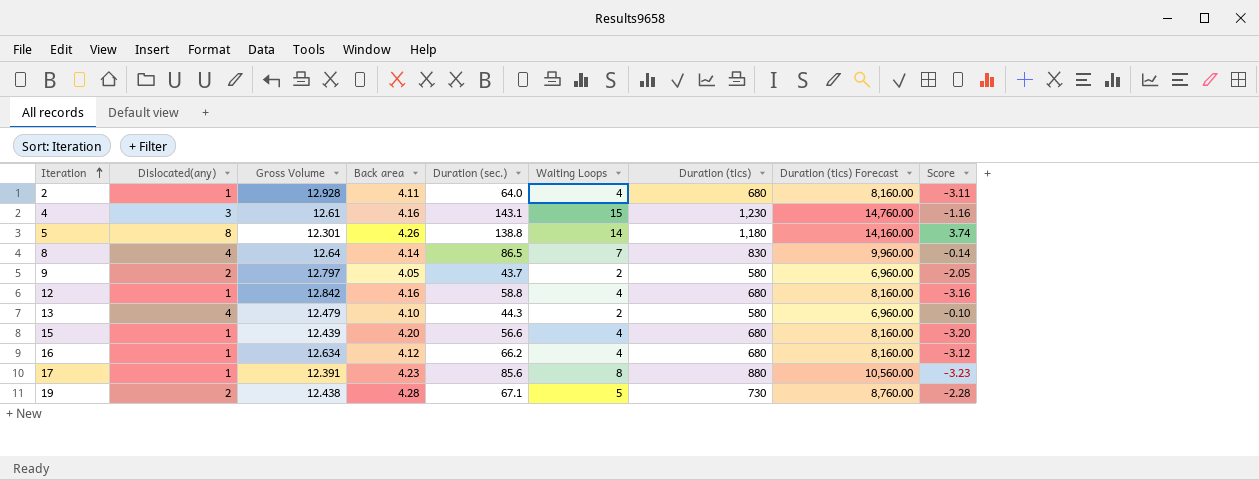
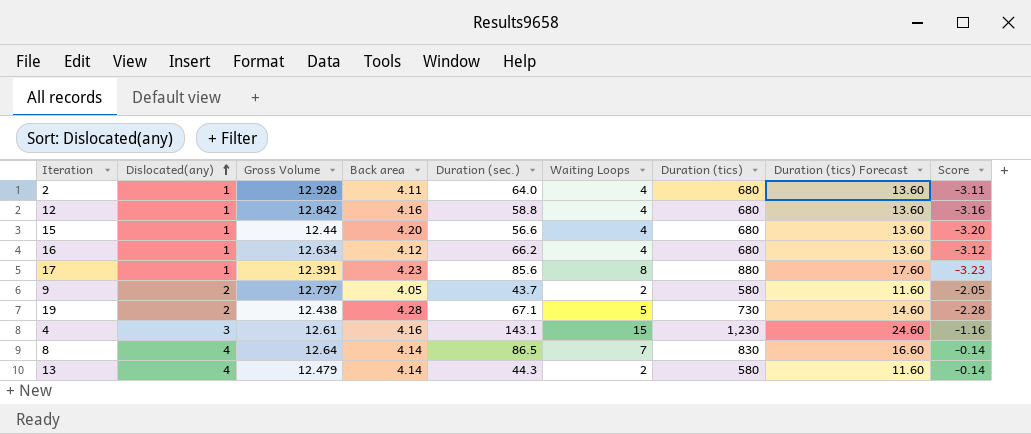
row order: Iteration ascending -> Dislocated(any) ascending
column Duration (tics) Forecast | formula: [Duration (tics)] * 12 -> [Duration (tics)] * 0.02
row 5: 8 | 12.301 | 4.26 | 138.8 | 14 | 1,180 | 14,160.00 | 3.74 -> none
15 | Gross Volume: 12.439 -> 12.44
13 | Back area: 4.10 -> 4.14
13 | Score: -0.10 -> -0.14

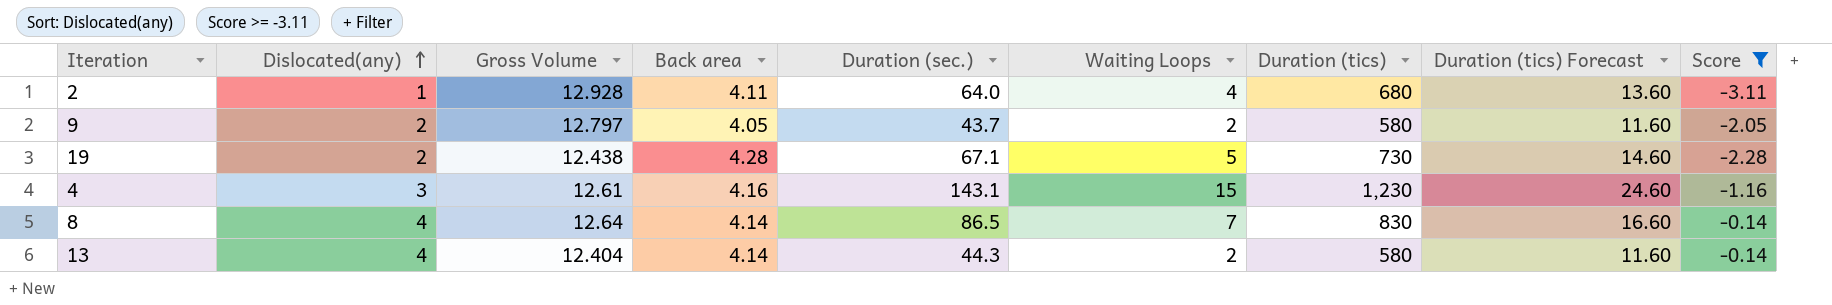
filter: none -> Score >= -3.11
13 | Gross Volume: 12.479 -> 12.404

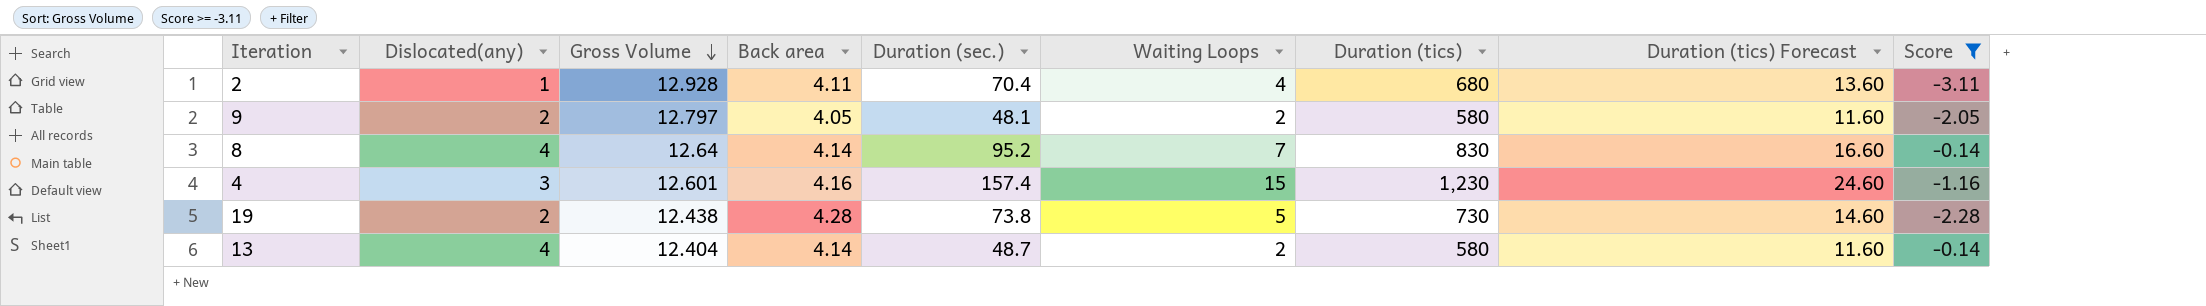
row order: Dislocated(any) ascending -> Gross Volume descending
2 | Duration (sec.): 64.0 -> 70.4
9 | Duration (sec.): 43.7 -> 48.1
8 | Duration (sec.): 86.5 -> 95.2
4 | Gross Volume: 12.61 -> 12.601
4 | Duration (sec.): 143.1 -> 157.4
19 | Duration (sec.): 67.1 -> 73.8
13 | Duration (sec.): 44.3 -> 48.7

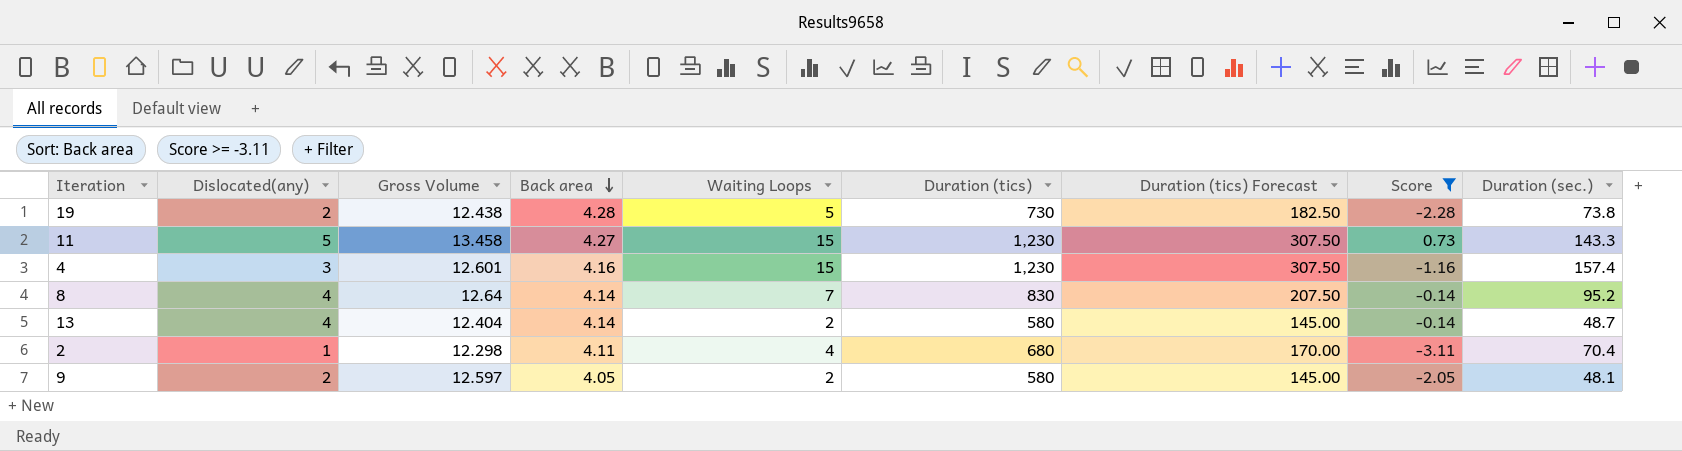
row order: Gross Volume descending -> Back area descending
column Duration (tics) Forecast | formula: [Duration (tics)] * 0.02 -> [Duration (tics)] * 0.25
column Duration (sec.) | position: 5 -> 9
row 11: none -> 5 | 13.458 | 4.27 | 15 | 1,230 | 307.50 | 0.73 | 143.3
2 | Gross Volume: 12.928 -> 12.298
9 | Gross Volume: 12.797 -> 12.597

